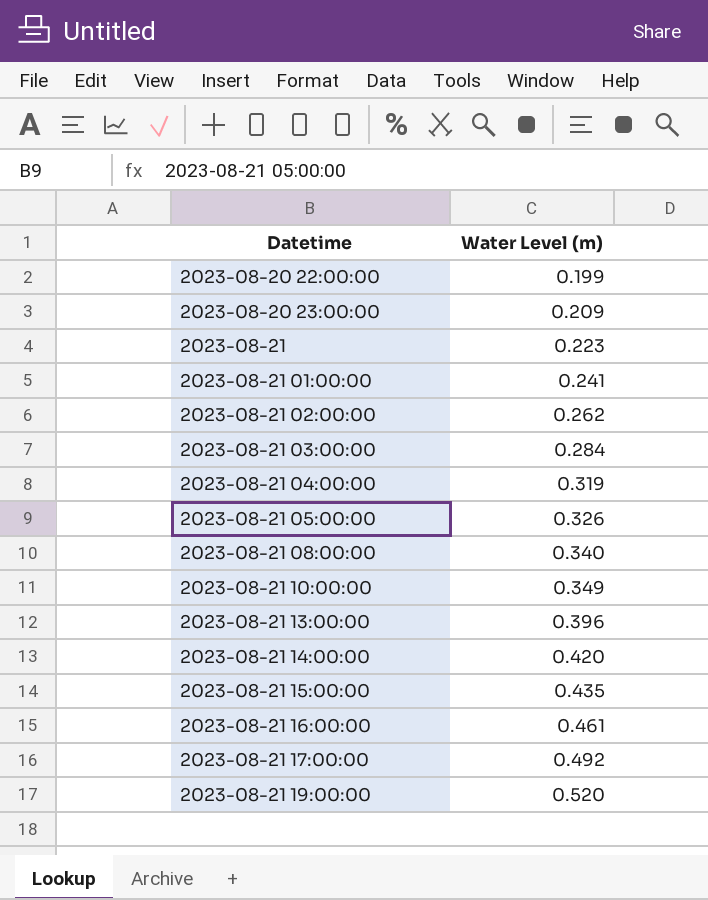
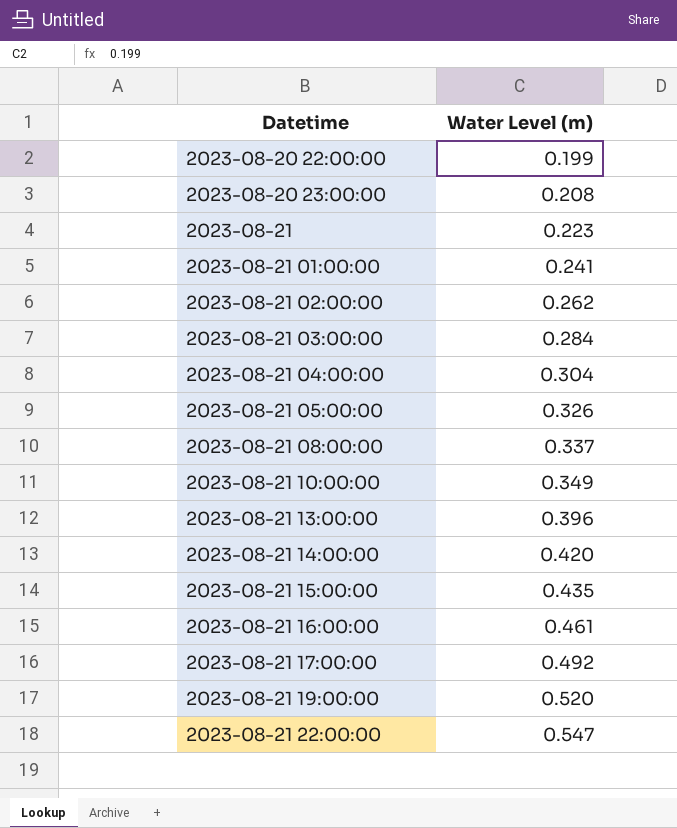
2023-08-20 23:00:00 | Water Level (m): 0.209 -> 0.208
2023-08-21 04:00:00 | Water Level (m): 0.319 -> 0.304
2023-08-21 08:00:00 | Water Level (m): 0.340 -> 0.337
row 2023-08-21 22:00:00: none -> 0.547

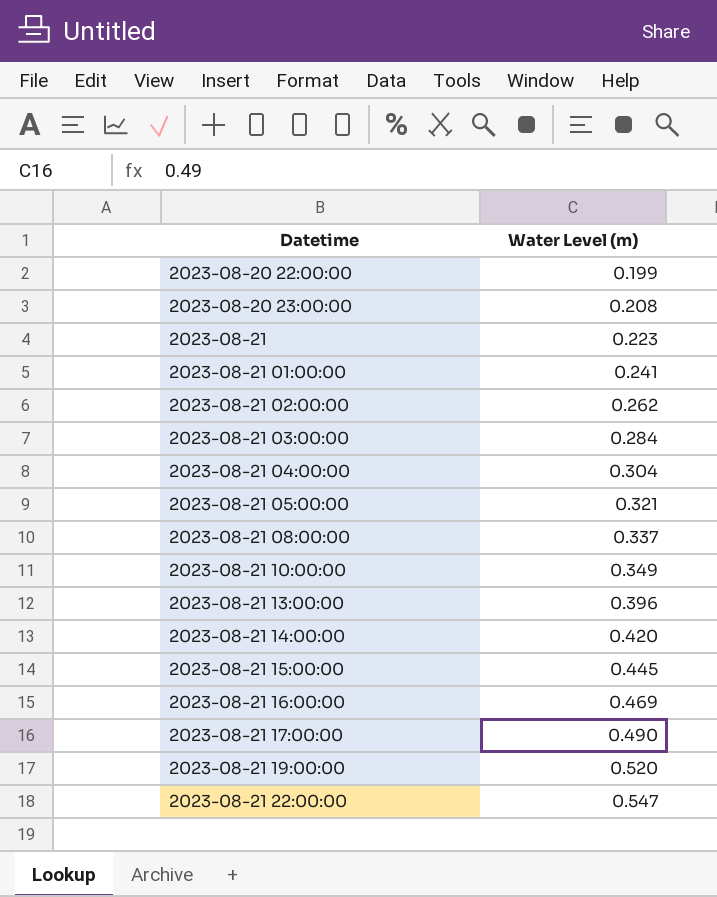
2023-08-21 05:00:00 | Water Level (m): 0.326 -> 0.321
2023-08-21 15:00:00 | Water Level (m): 0.435 -> 0.445
2023-08-21 16:00:00 | Water Level (m): 0.461 -> 0.469
2023-08-21 17:00:00 | Water Level (m): 0.492 -> 0.490

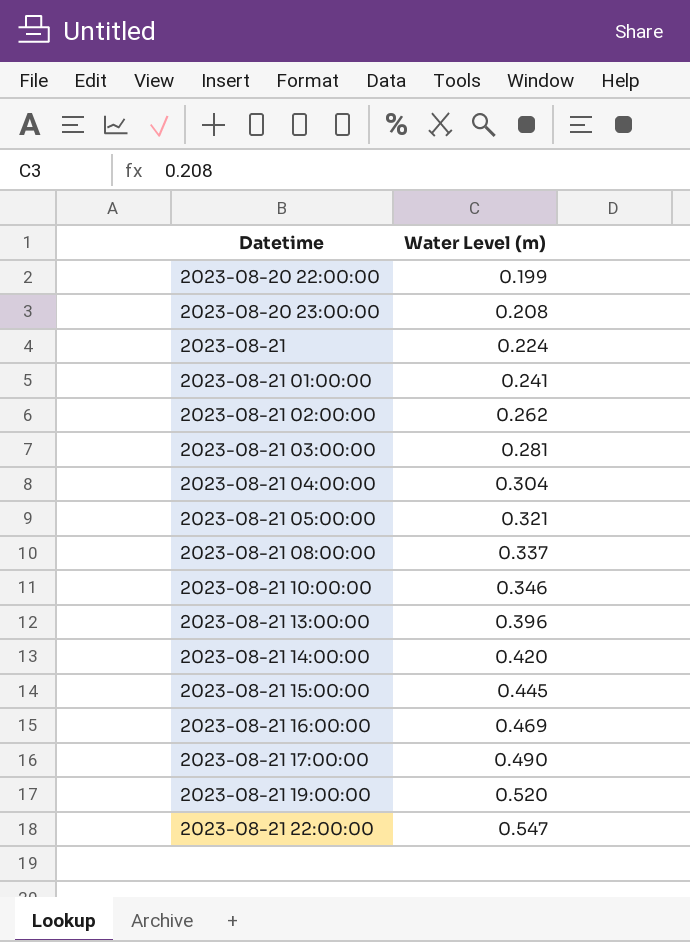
2023-08-21 | Water Level (m): 0.223 -> 0.224
2023-08-21 03:00:00 | Water Level (m): 0.284 -> 0.281
2023-08-21 10:00:00 | Water Level (m): 0.349 -> 0.346

